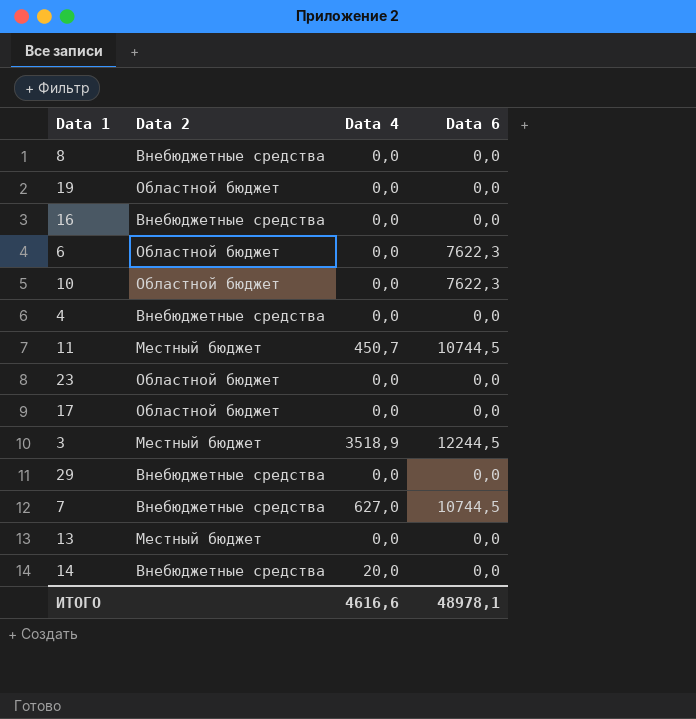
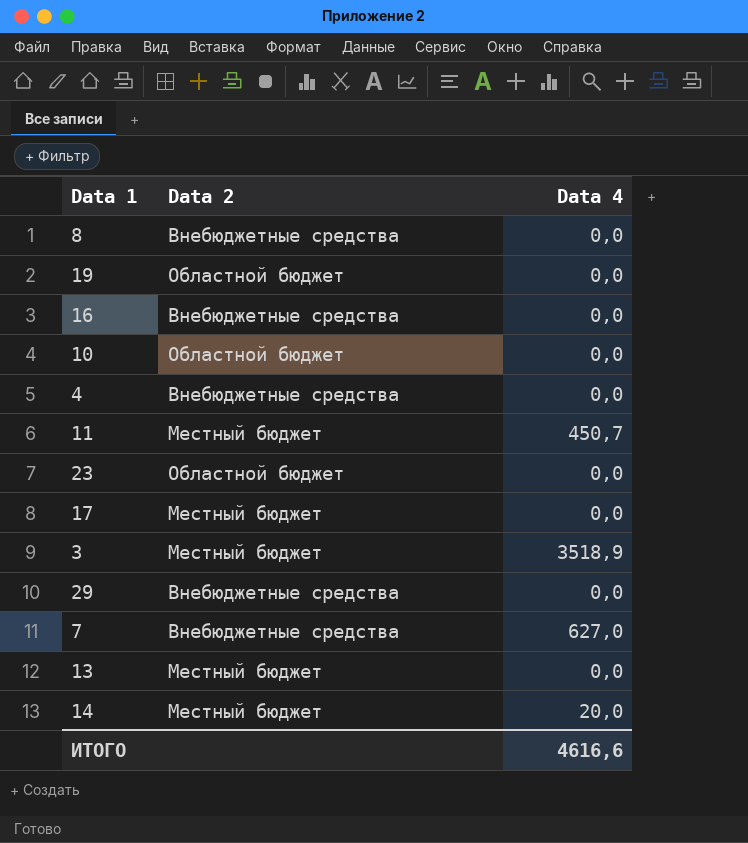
column Data 6 | position: 4 -> none
row 6: Областной бюджет | 0,0 | 7622,3 -> none
17 | Data 2: Областной бюджет -> Местный бюджет
14 | Data 2: Внебюджетные средства -> Местный бюджет

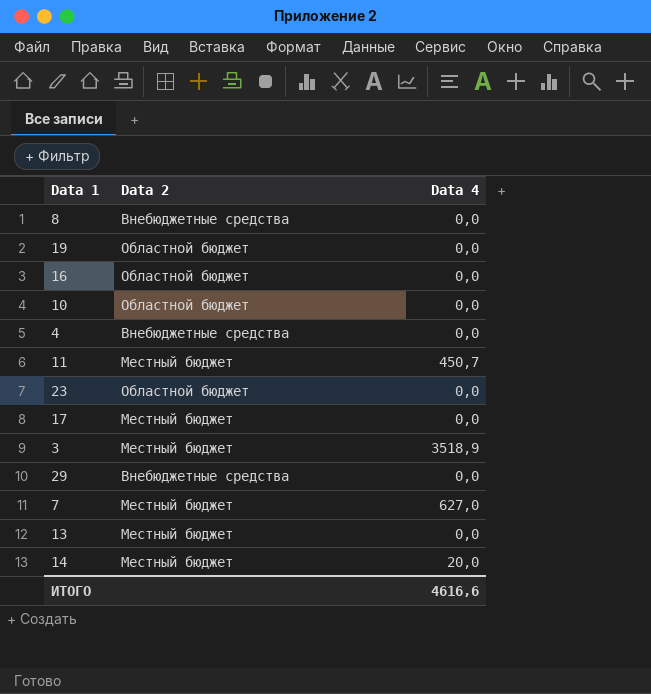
16 | Data 2: Внебюджетные средства -> Областной бюджет
7 | Data 2: Внебюджетные средства -> Местный бюджет

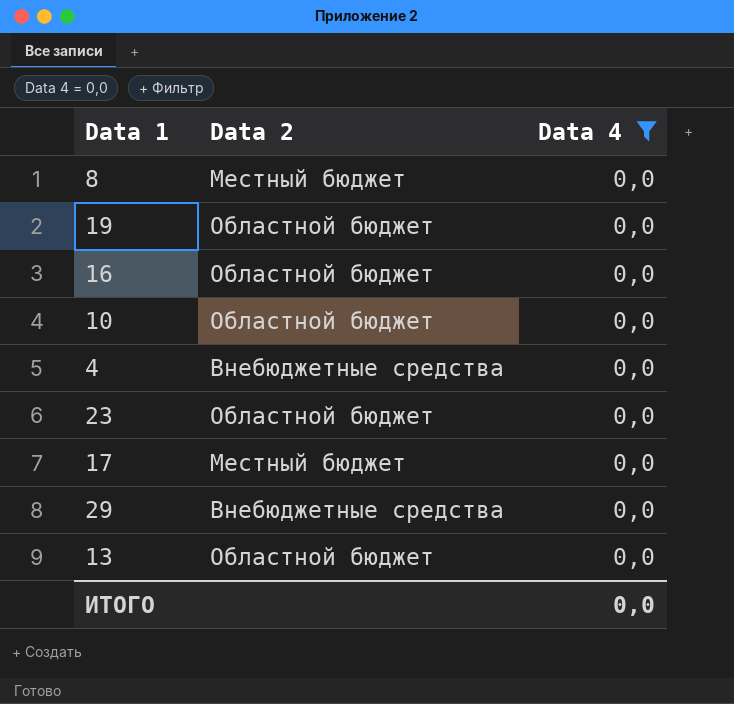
filter: none -> Data 4 = 0,0
8 | Data 2: Внебюджетные средства -> Местный бюджет
13 | Data 2: Местный бюджет -> Областной бюджет
ИТОГО | Data 4: 4616,6 -> 0,0

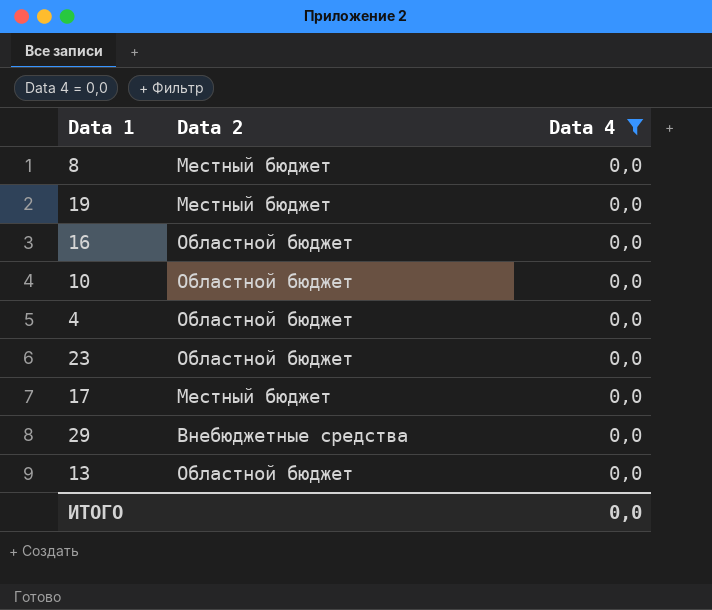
19 | Data 2: Областной бюджет -> Местный бюджет
4 | Data 2: Внебюджетные средства -> Областной бюджет

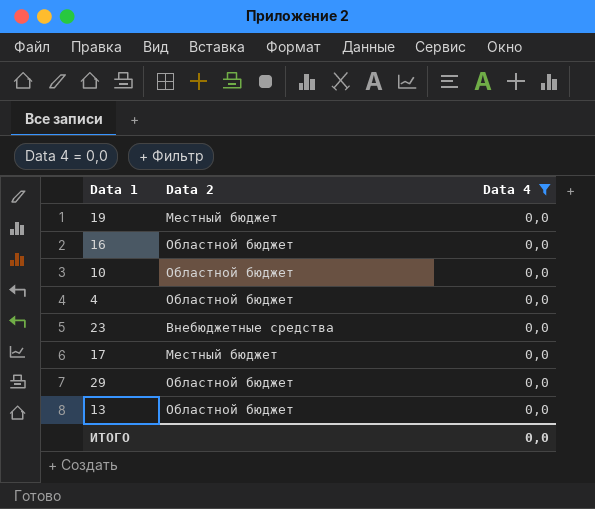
row 8: Местный бюджет | 0,0 -> none
23 | Data 2: Областной бюджет -> Внебюджетные средства
29 | Data 2: Внебюджетные средства -> Областной бюджет

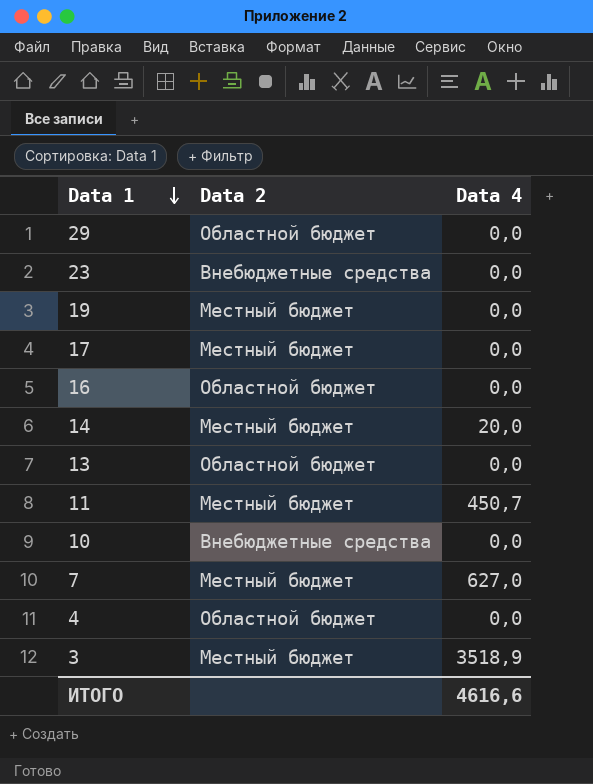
filter: Data 4 = 0,0 -> none
row order: none -> Data 1 descending
10 | Data 2: Областной бюджет -> Внебюджетные средства
ИТОГО | Data 4: 0,0 -> 4616,6

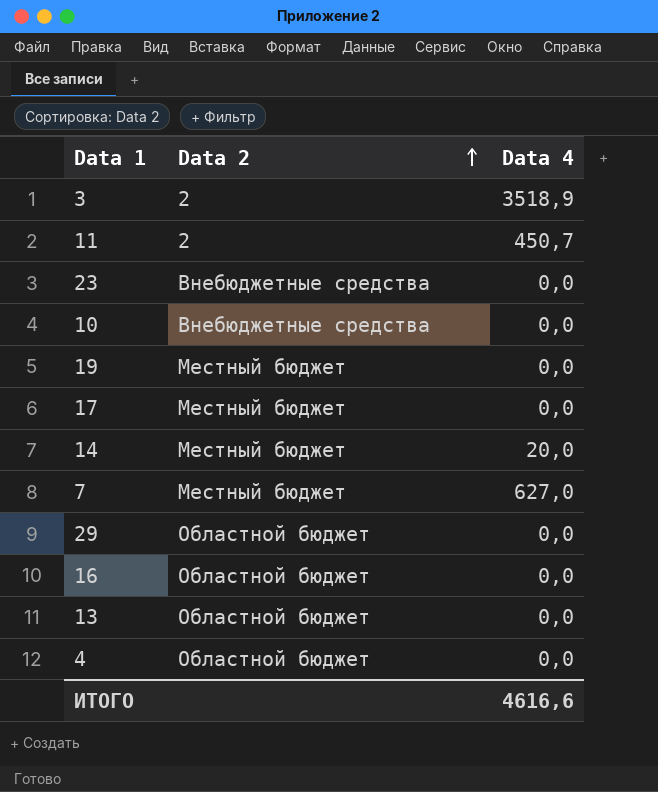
row order: Data 1 descending -> Data 2 ascending
3 | Data 2: Местный бюджет -> 2
11 | Data 2: Местный бюджет -> 2

